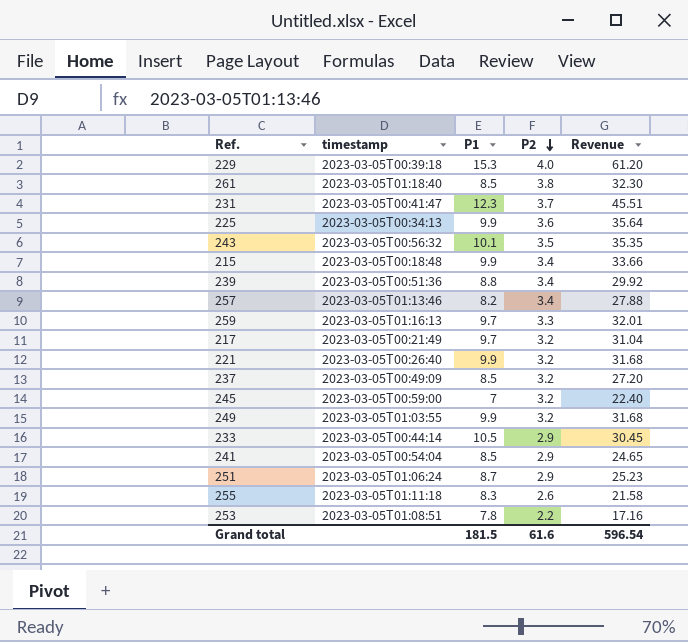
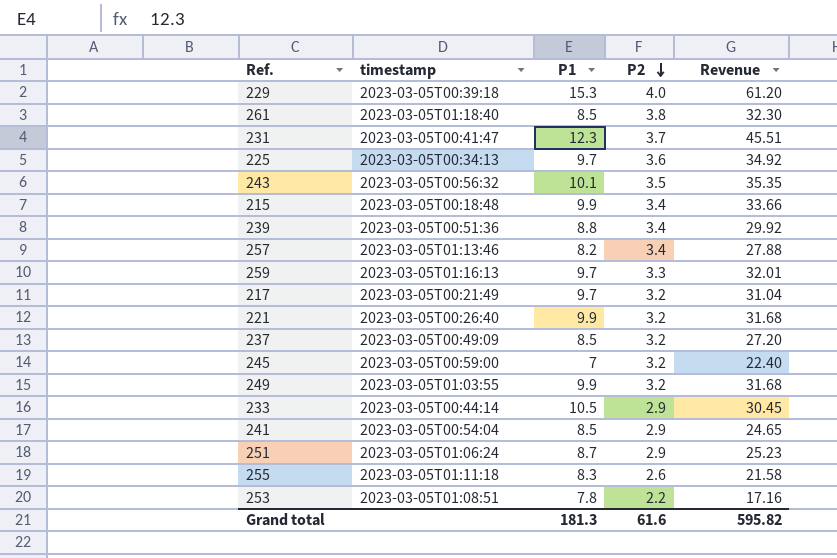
225 | P1: 9.9 -> 9.7
225 | Revenue: 35.64 -> 34.92
Grand total | P1: 181.5 -> 181.3
Grand total | Revenue: 596.54 -> 595.82

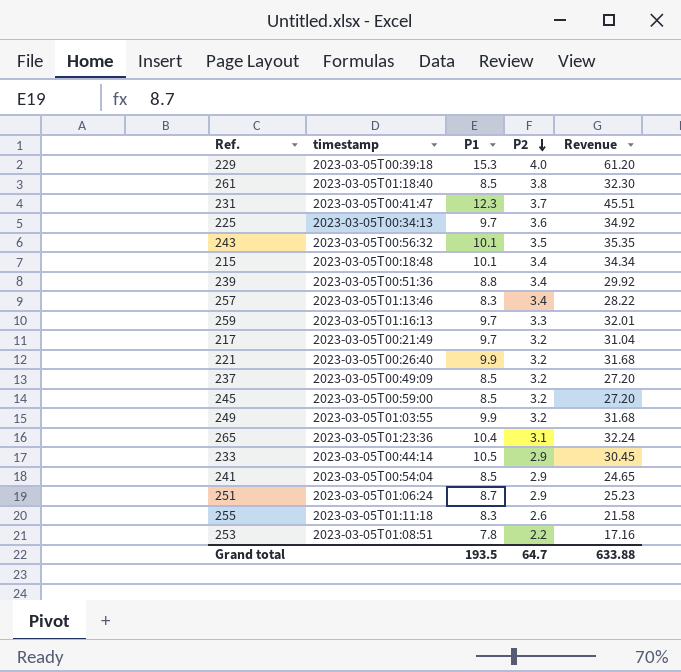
215 | P1: 9.9 -> 10.1
215 | Revenue: 33.66 -> 34.34
257 | P1: 8.2 -> 8.3
257 | Revenue: 27.88 -> 28.22
245 | P1: 7 -> 8.5
245 | Revenue: 22.40 -> 27.20
row 265: none -> 2023-03-05T01:23:36 | 10.4 | 3.1 | 32.24
Grand total | P1: 181.3 -> 193.5
Grand total | P2: 61.6 -> 64.7
Grand total | Revenue: 595.82 -> 633.88

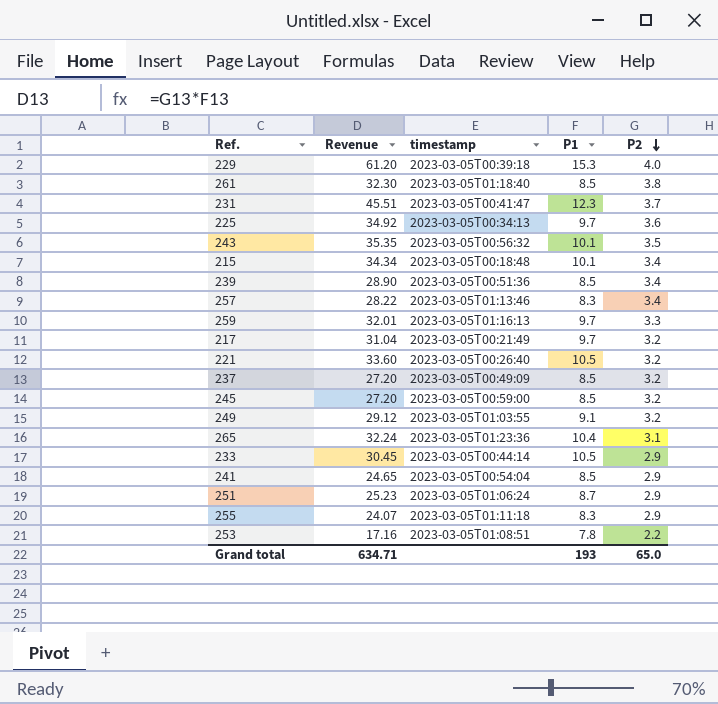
column Revenue | position: 5 -> 2
239 | Revenue: 29.92 -> 28.90
239 | P1: 8.8 -> 8.5
221 | Revenue: 31.68 -> 33.60
221 | P1: 9.9 -> 10.5
249 | Revenue: 31.68 -> 29.12
249 | P1: 9.9 -> 9.1
255 | Revenue: 21.58 -> 24.07
255 | P2: 2.6 -> 2.9
Grand total | Revenue: 633.88 -> 634.71
Grand total | P1: 193.5 -> 193
Grand total | P2: 64.7 -> 65.0

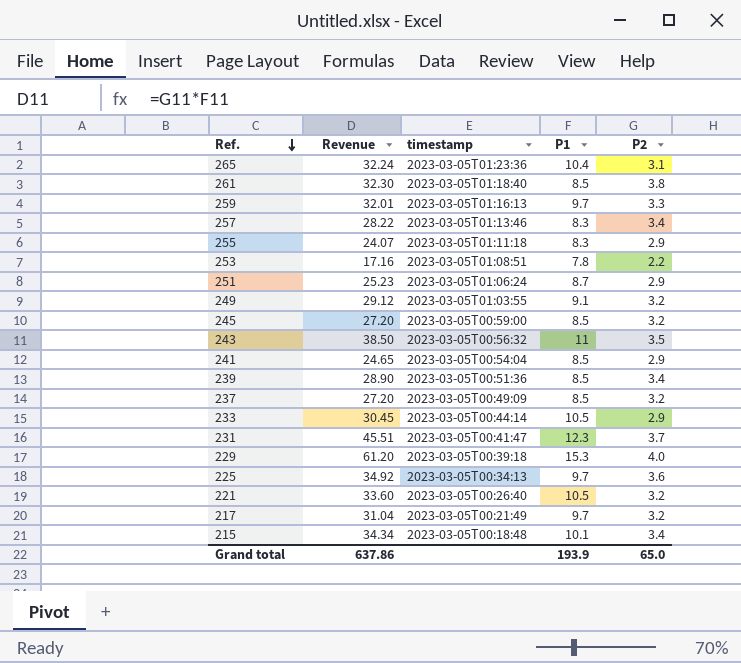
row order: P2 descending -> Ref. descending
243 | Revenue: 35.35 -> 38.50
243 | P1: 10.1 -> 11
Grand total | Revenue: 634.71 -> 637.86
Grand total | P1: 193 -> 193.9

